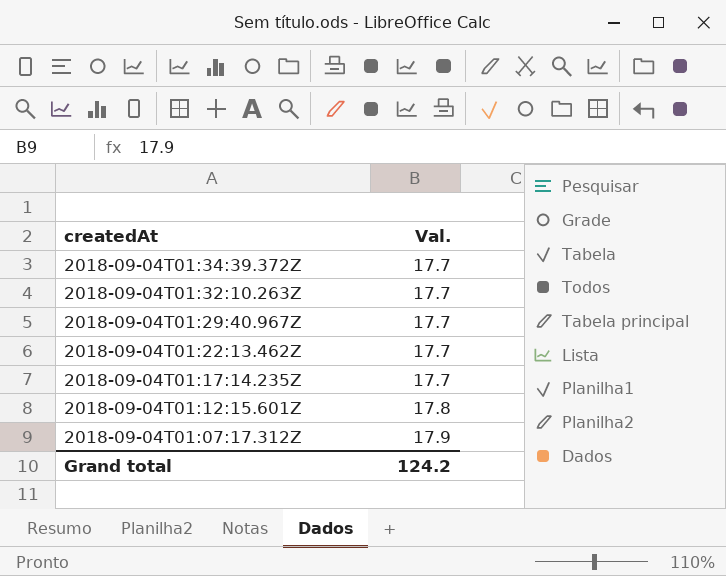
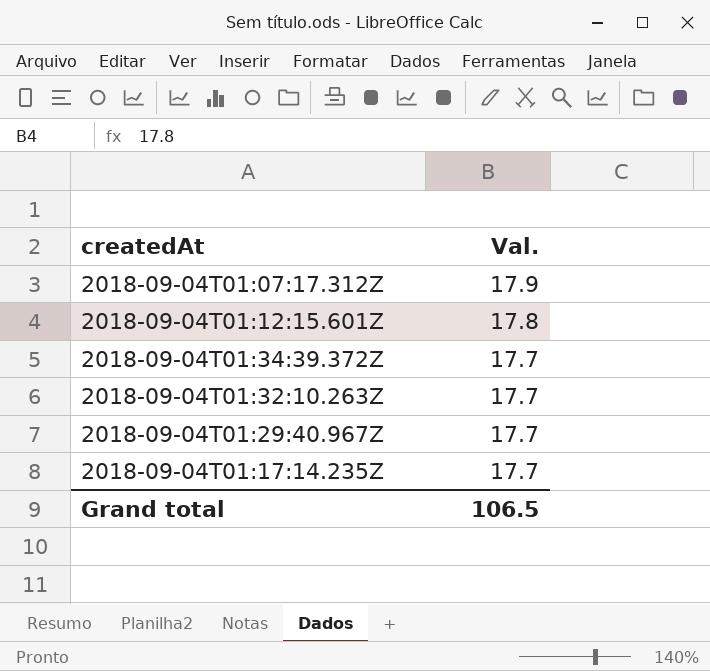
row order: createdAt descending -> Val. descending
row 2018-09-04T01:22:13.462Z: 17.7 -> none
Grand total | Val.: 124.2 -> 106.5

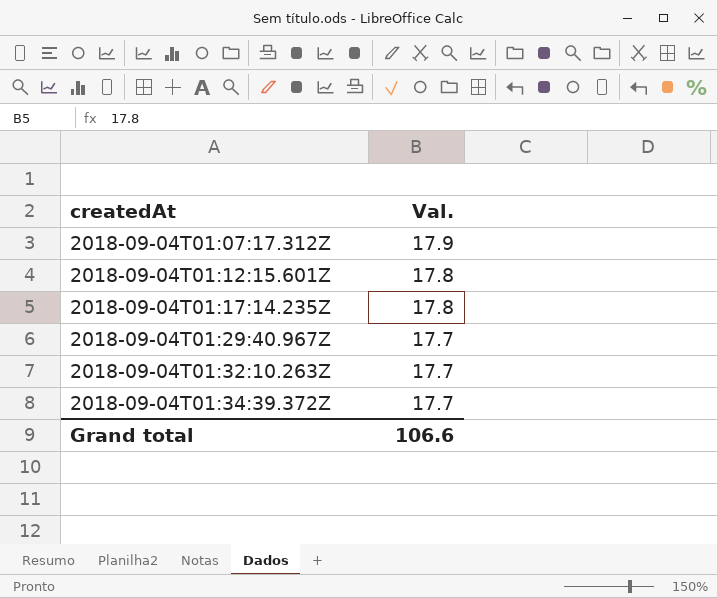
row order: Val. descending -> createdAt ascending
2018-09-04T01:17:14.235Z | Val.: 17.7 -> 17.8
Grand total | Val.: 106.5 -> 106.6

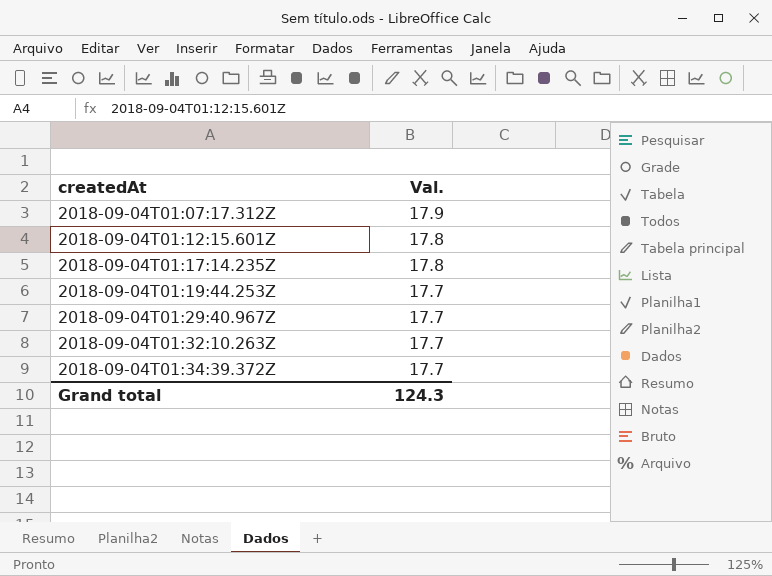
row 2018-09-04T01:19:44.253Z: none -> 17.7
Grand total | Val.: 106.6 -> 124.3

